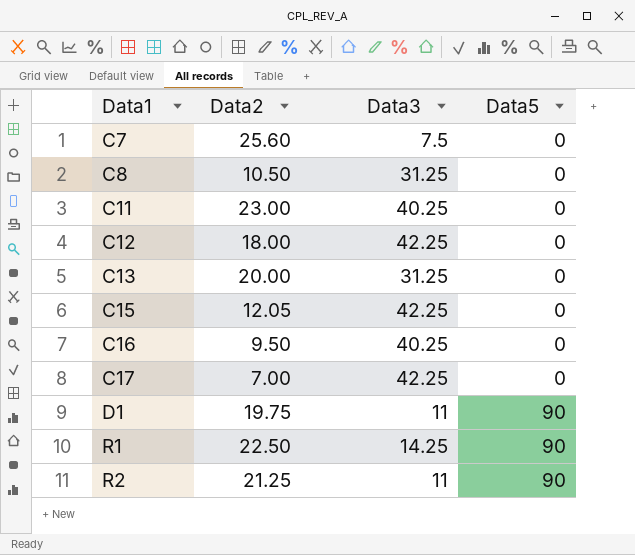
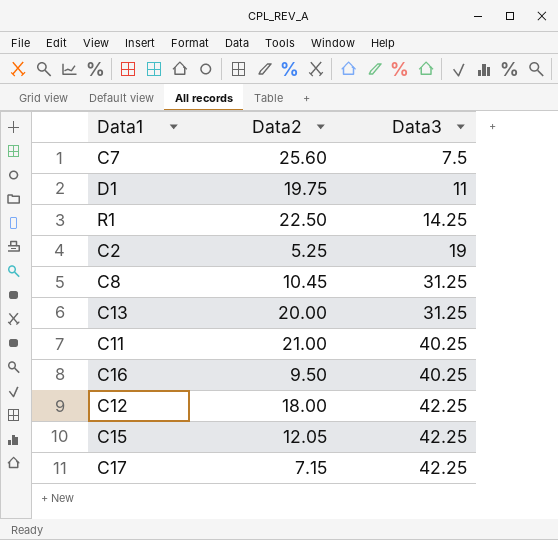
row order: Data1 ascending -> Data3 ascending
column Data5 | position: 4 -> none
row R2: 21.25 | 11 | 90 -> none
row C2: none -> 5.25 | 19
C8 | Data2: 10.50 -> 10.45
C11 | Data2: 23.00 -> 21.00
C17 | Data2: 7.00 -> 7.15

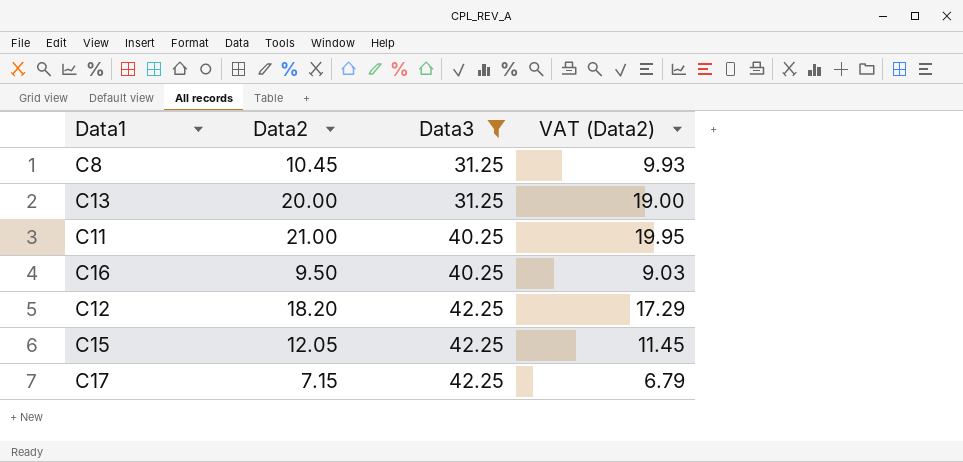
filter: none -> Data3 >= 31.25
column VAT (Data2) | formula: none -> [Data2] * 0.95
C12 | Data2: 18.00 -> 18.20

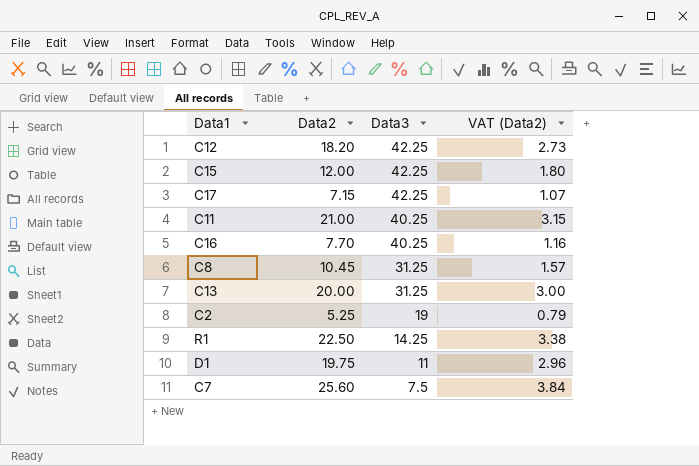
filter: Data3 >= 31.25 -> none
row order: Data3 ascending -> Data3 descending
column VAT (Data2) | formula: [Data2] * 0.95 -> [Data2] * 0.15
C15 | Data2: 12.05 -> 12.00
C16 | Data2: 9.50 -> 7.70

